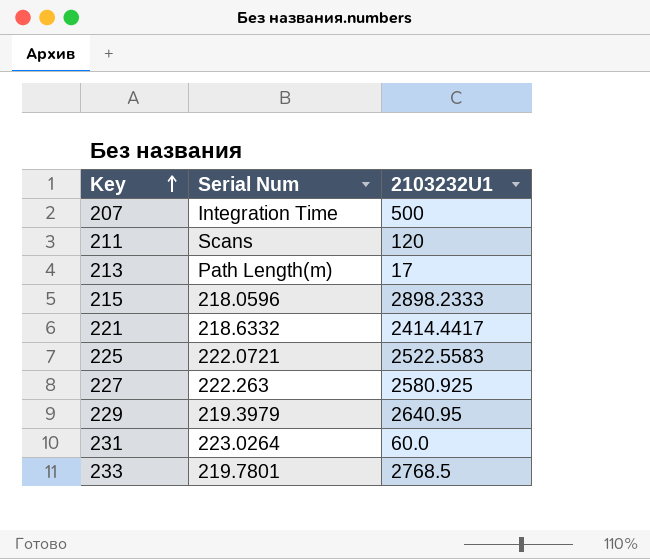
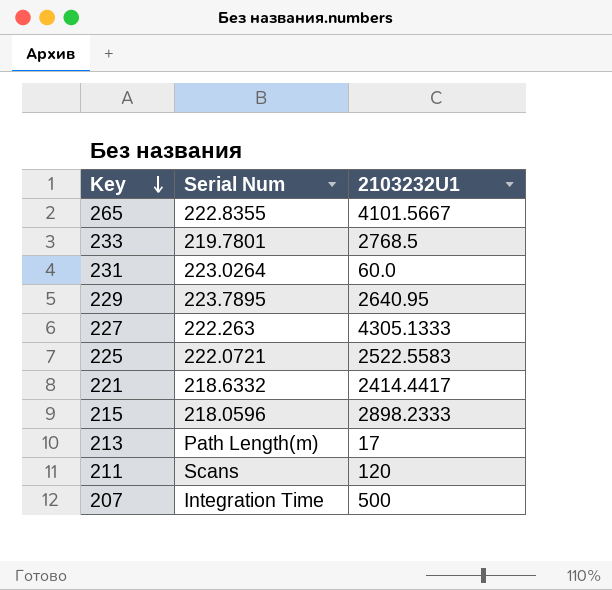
row order: Key ascending -> Key descending
row 265: none -> 222.8355 | 4101.5667
229 | Serial Num: 219.3979 -> 223.7895
227 | 2103232U1: 2580.925 -> 4305.1333

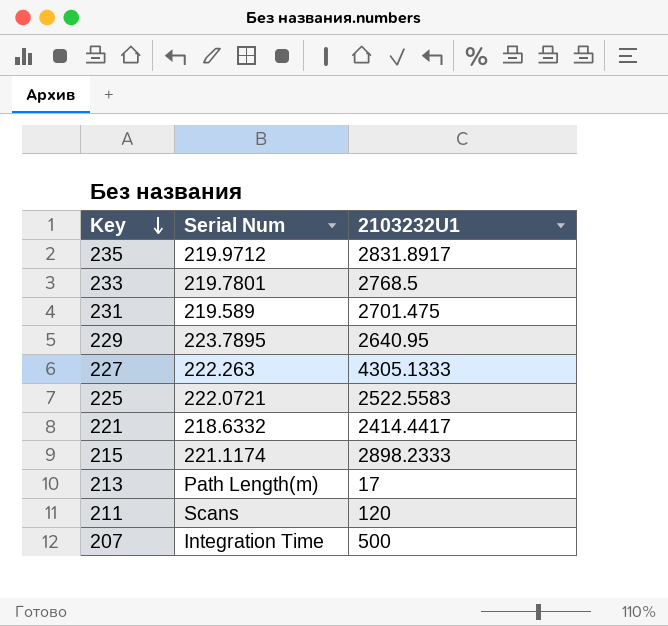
row 265: 222.8355 | 4101.5667 -> none
row 235: none -> 219.9712 | 2831.8917
231 | Serial Num: 223.0264 -> 219.589
231 | 2103232U1: 60.0 -> 2701.475
215 | Serial Num: 218.0596 -> 221.1174

